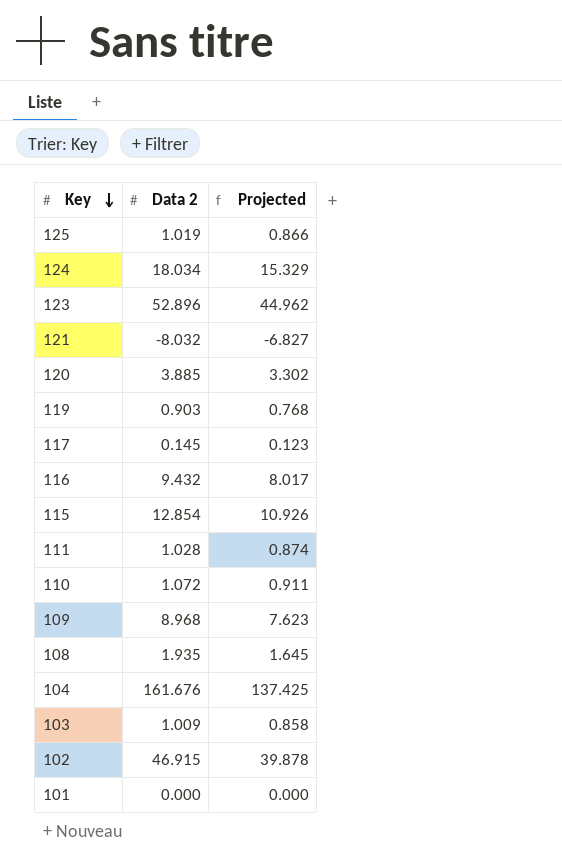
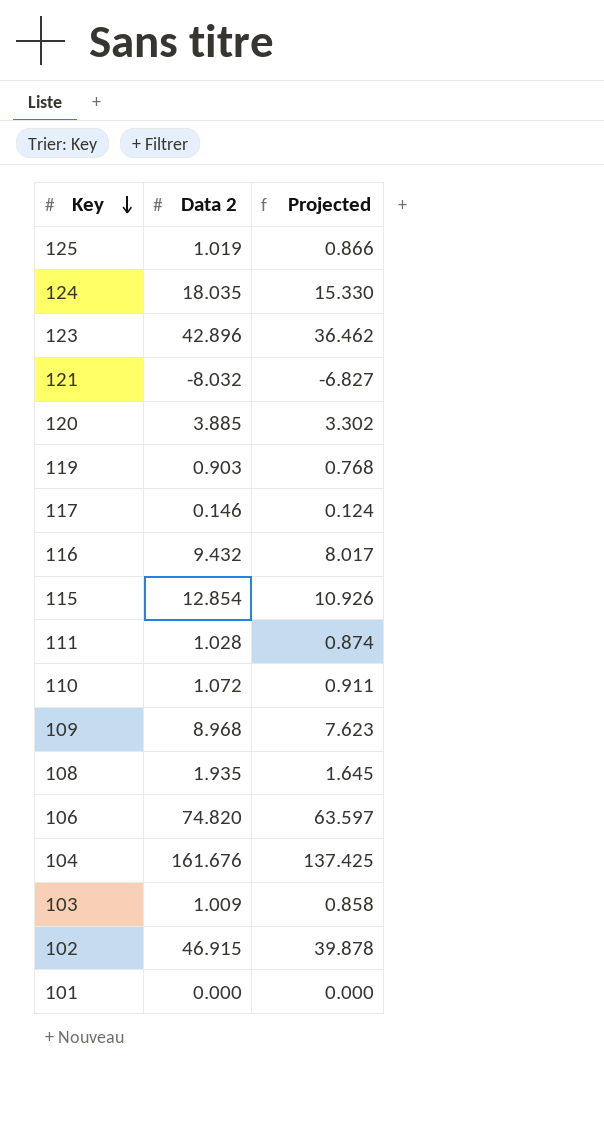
124 | Data 2: 18.034 -> 18.035
124 | Projected: 15.329 -> 15.330
123 | Data 2: 52.896 -> 42.896
123 | Projected: 44.962 -> 36.462
117 | Data 2: 0.145 -> 0.146
117 | Projected: 0.123 -> 0.124
row 106: none -> 74.820 | 63.597

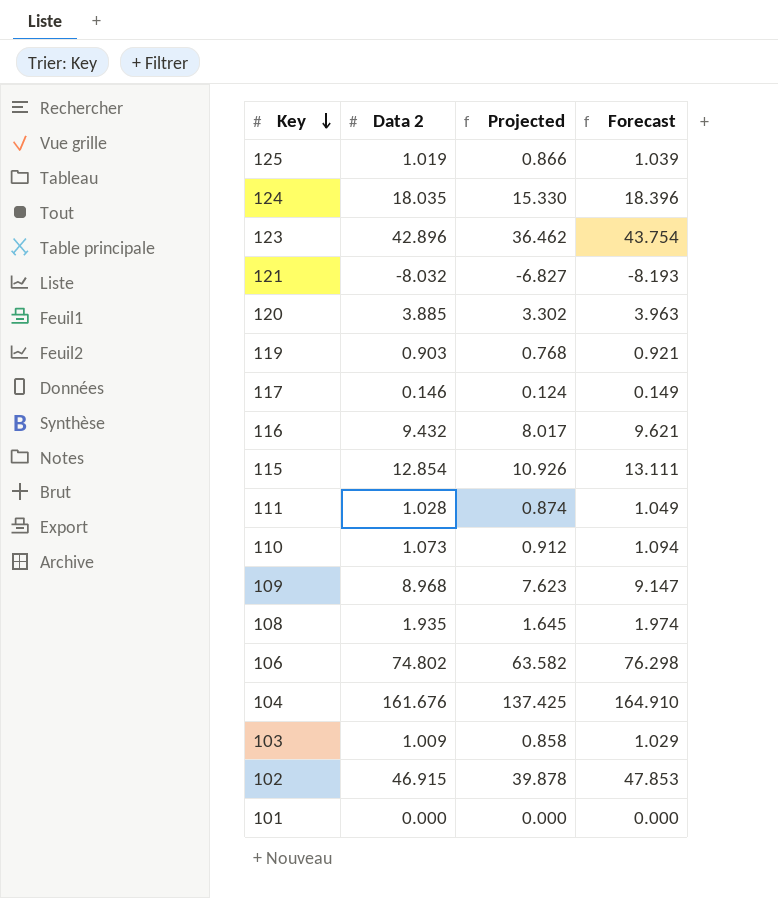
column Forecast | formula: none -> [Data 2] * 1.02
110 | Data 2: 1.072 -> 1.073
110 | Projected: 0.911 -> 0.912
106 | Data 2: 74.820 -> 74.802
106 | Projected: 63.597 -> 63.582

